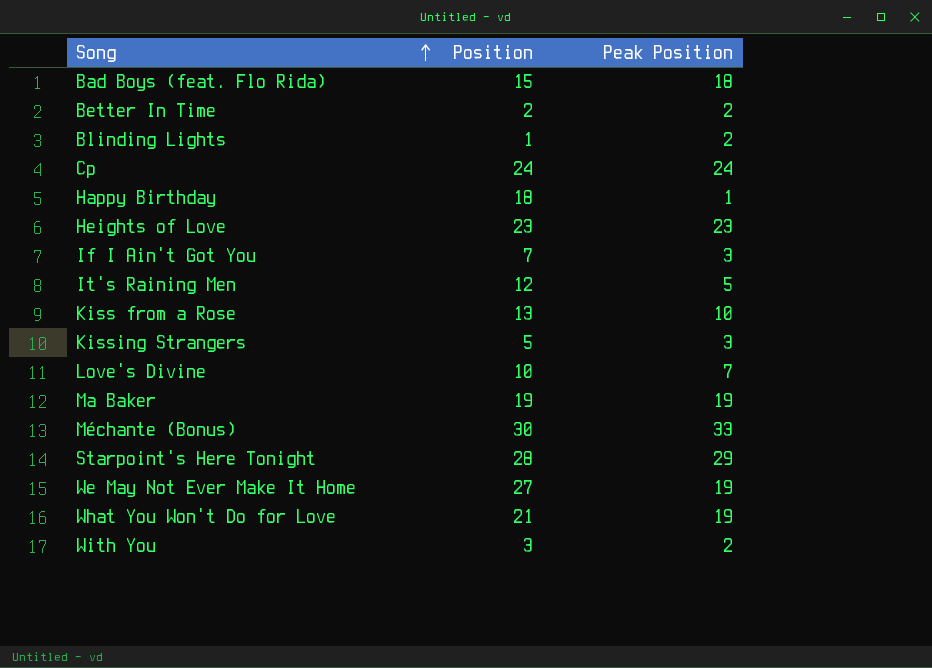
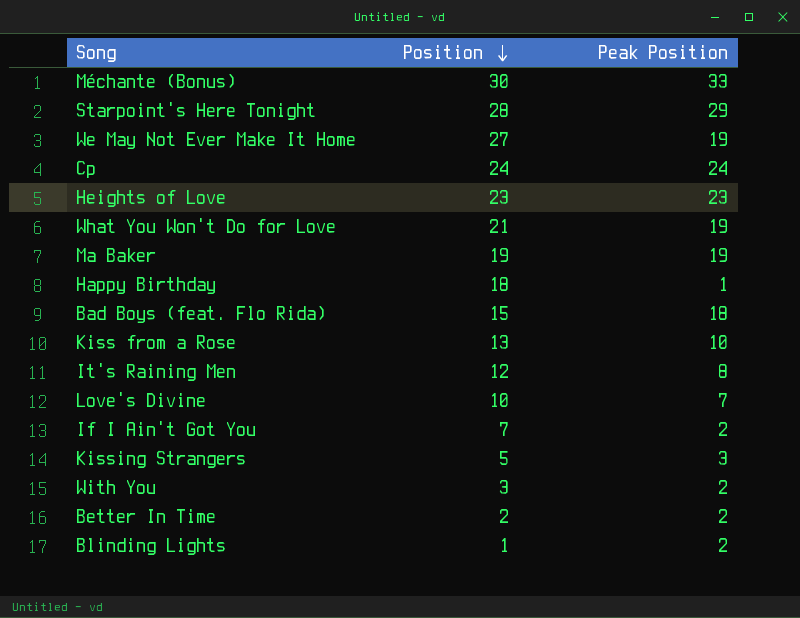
row order: Song ascending -> Position descending
It's Raining Men | Peak Position: 5 -> 8
If I Ain't Got You | Peak Position: 3 -> 2

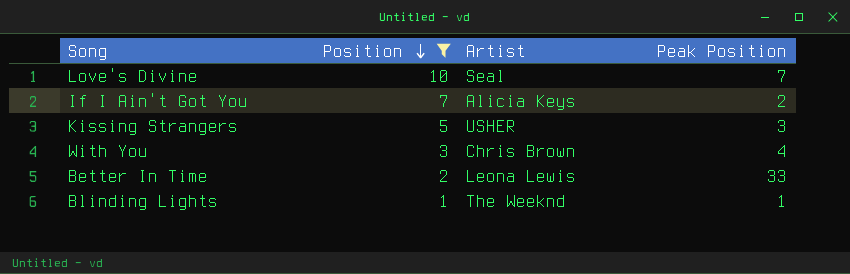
filter: none -> Position <= 10
column Artist | position: none -> 3
With You | Peak Position: 2 -> 4
Better In Time | Peak Position: 2 -> 33
Blinding Lights | Peak Position: 2 -> 1

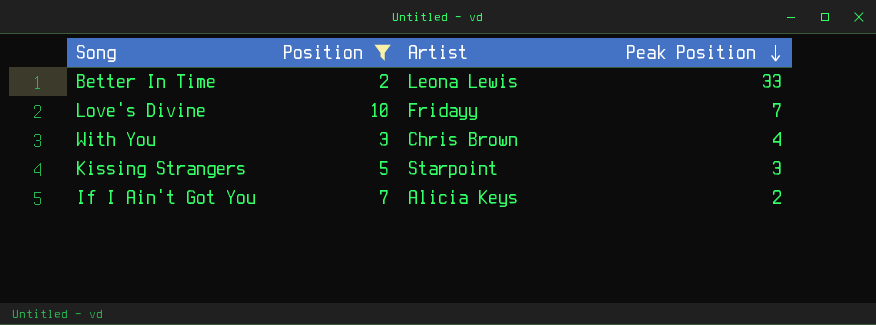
row order: Position descending -> Peak Position descending
row Blinding Lights: 1 | The Weeknd | 1 -> none
Love's Divine | Artist: Seal -> Fridayy
Kissing Strangers | Artist: USHER -> Starpoint

